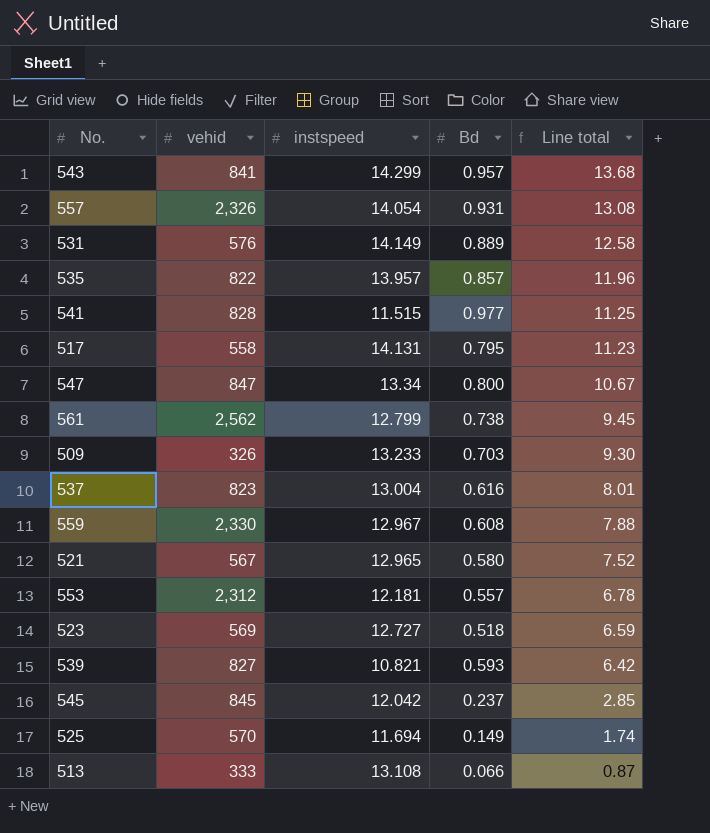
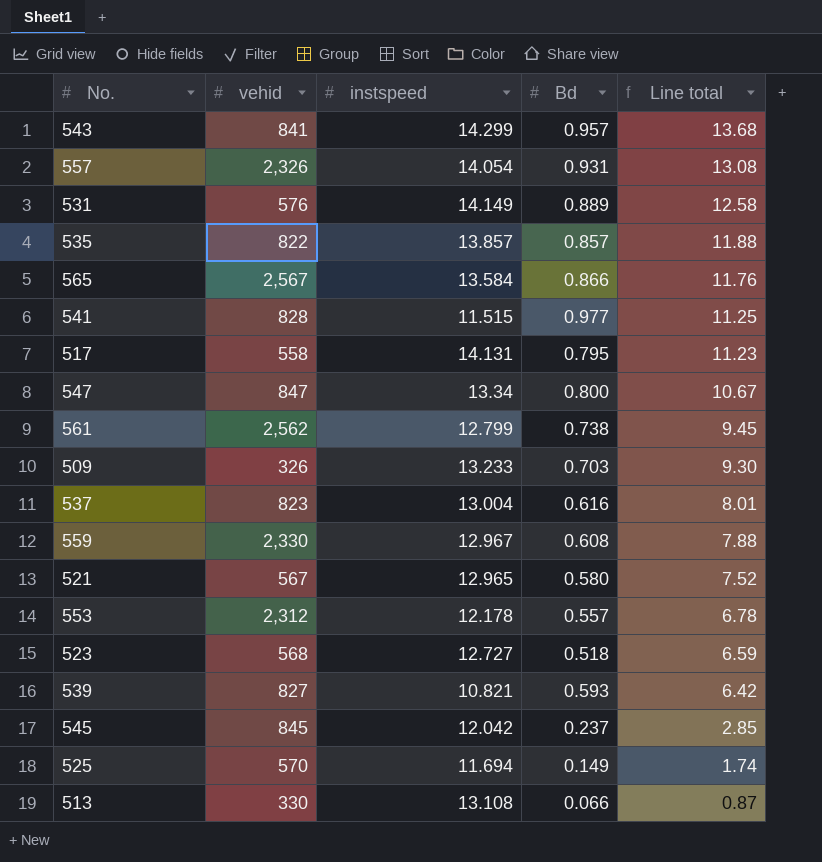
535 | instspeed: 13.957 -> 13.857
535 | Line total: 11.96 -> 11.88
row 565: none -> 2,567 | 13.584 | 0.866 | 11.76
553 | instspeed: 12.181 -> 12.178
523 | vehid: 569 -> 568
513 | vehid: 333 -> 330

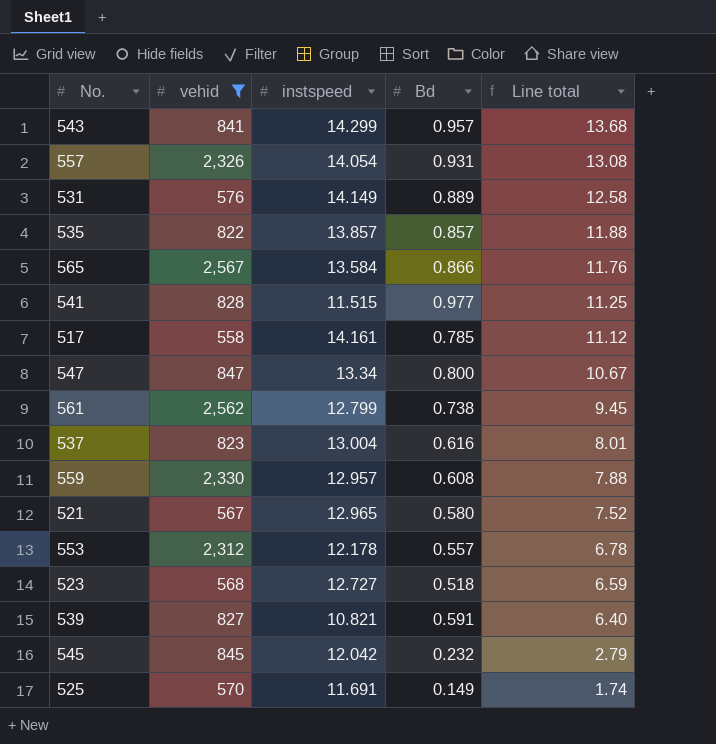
filter: none -> vehid >= 558
517 | instspeed: 14.131 -> 14.161
517 | Bd: 0.795 -> 0.785
517 | Line total: 11.23 -> 11.12
559 | instspeed: 12.967 -> 12.957
539 | Bd: 0.593 -> 0.591
539 | Line total: 6.42 -> 6.40
545 | Bd: 0.237 -> 0.232
545 | Line total: 2.85 -> 2.79
525 | instspeed: 11.694 -> 11.691

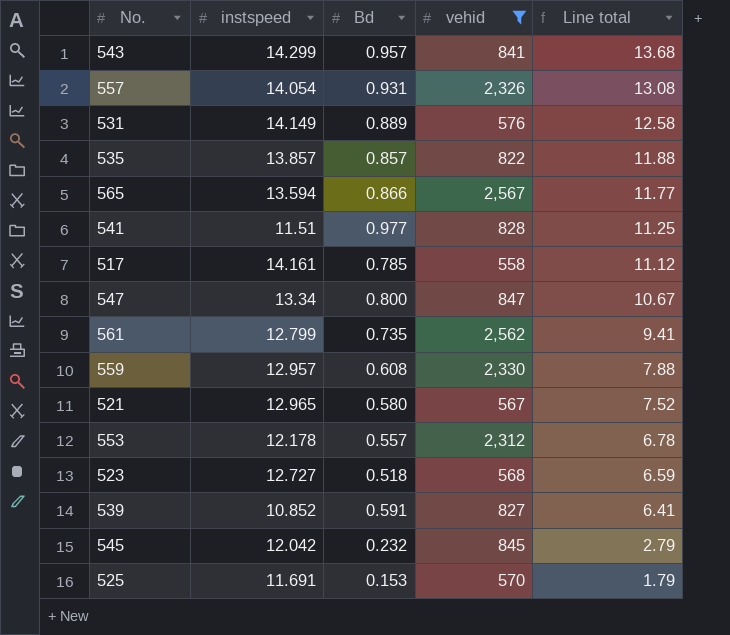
column vehid | position: 2 -> 4
row 537: 823 | 13.004 | 0.616 | 8.01 -> none
565 | instspeed: 13.584 -> 13.594
565 | Line total: 11.76 -> 11.77
541 | instspeed: 11.515 -> 11.51
561 | Bd: 0.738 -> 0.735
561 | Line total: 9.45 -> 9.41
539 | instspeed: 10.821 -> 10.852
539 | Line total: 6.40 -> 6.41
525 | Bd: 0.149 -> 0.153
525 | Line total: 1.74 -> 1.79

